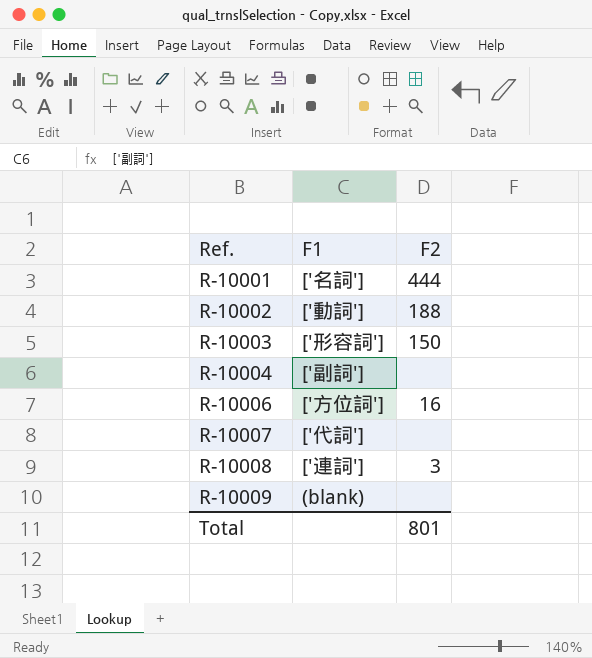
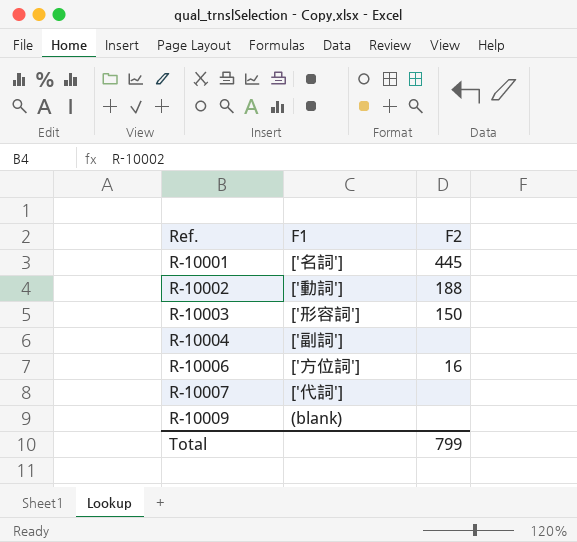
row R-10008: ['連詞'] | 3 -> none
R-10001 | F2: 444 -> 445
Total | F2: 801 -> 799

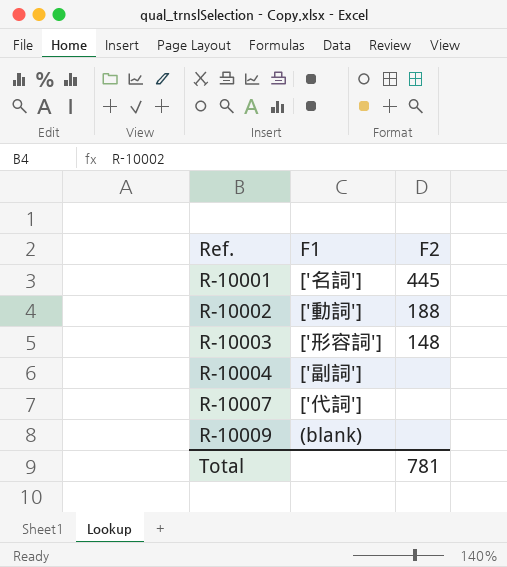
row R-10006: ['方位詞'] | 16 -> none
R-10003 | F2: 150 -> 148
Total | F2: 799 -> 781

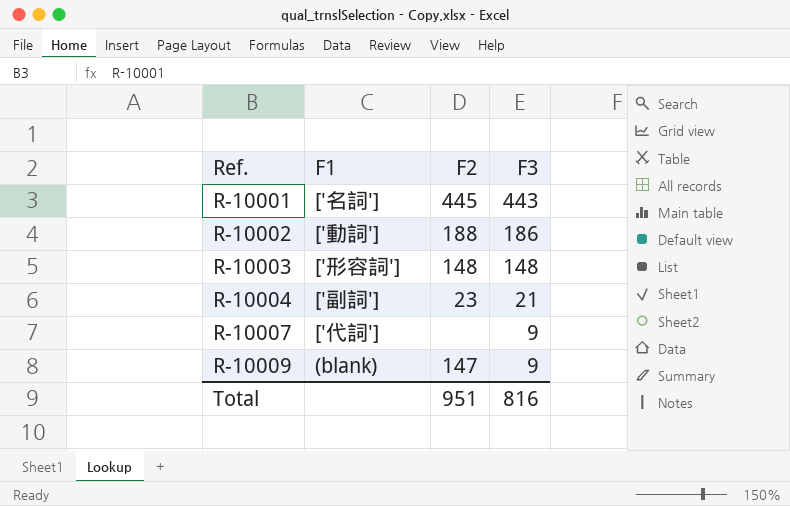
column F3 | position: none -> 4
R-10004 | F2: none -> 23
R-10009 | F2: none -> 147
Total | F2: 781 -> 951

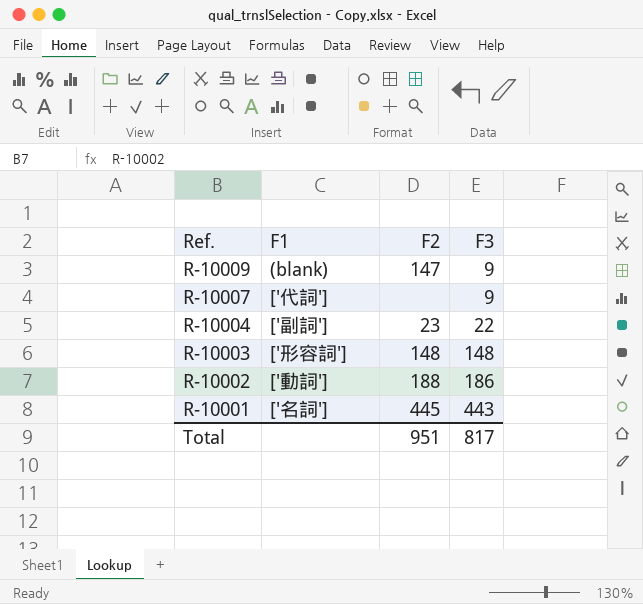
row order: Ref. ascending -> Ref. descending
R-10004 | F3: 21 -> 22
Total | F3: 816 -> 817

